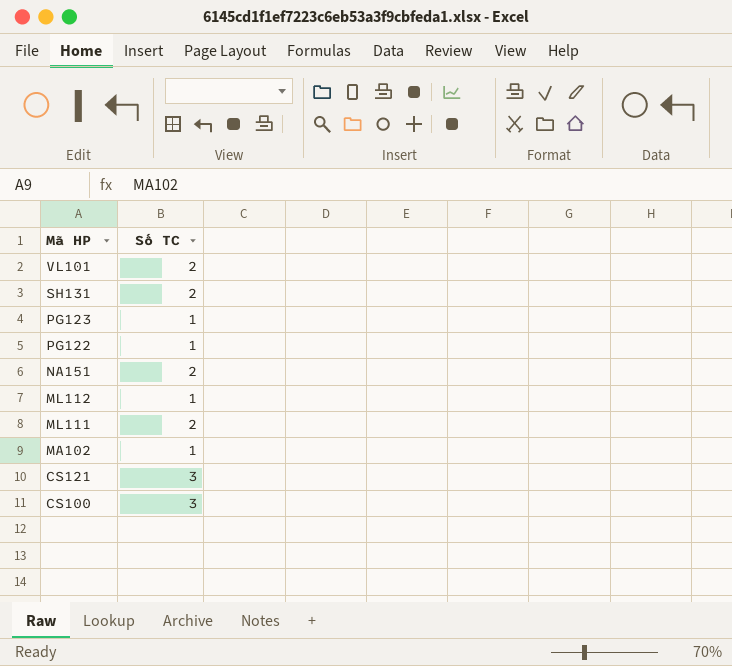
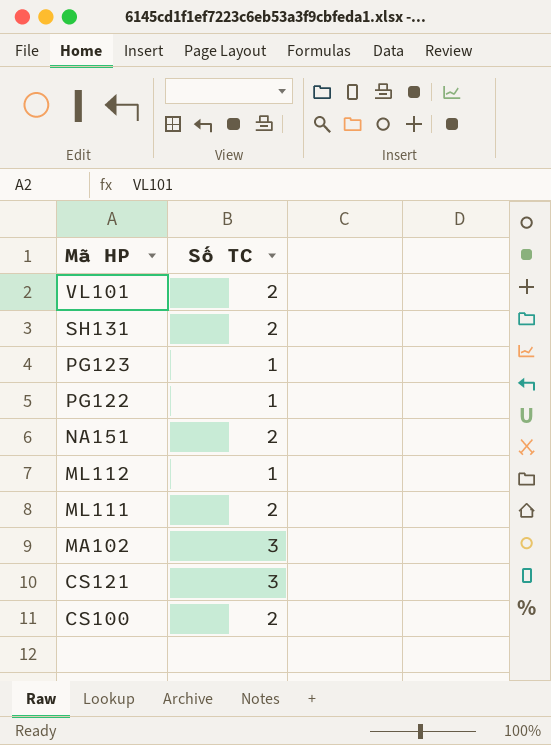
MA102 | Số TC: 1 -> 3
CS100 | Số TC: 3 -> 2

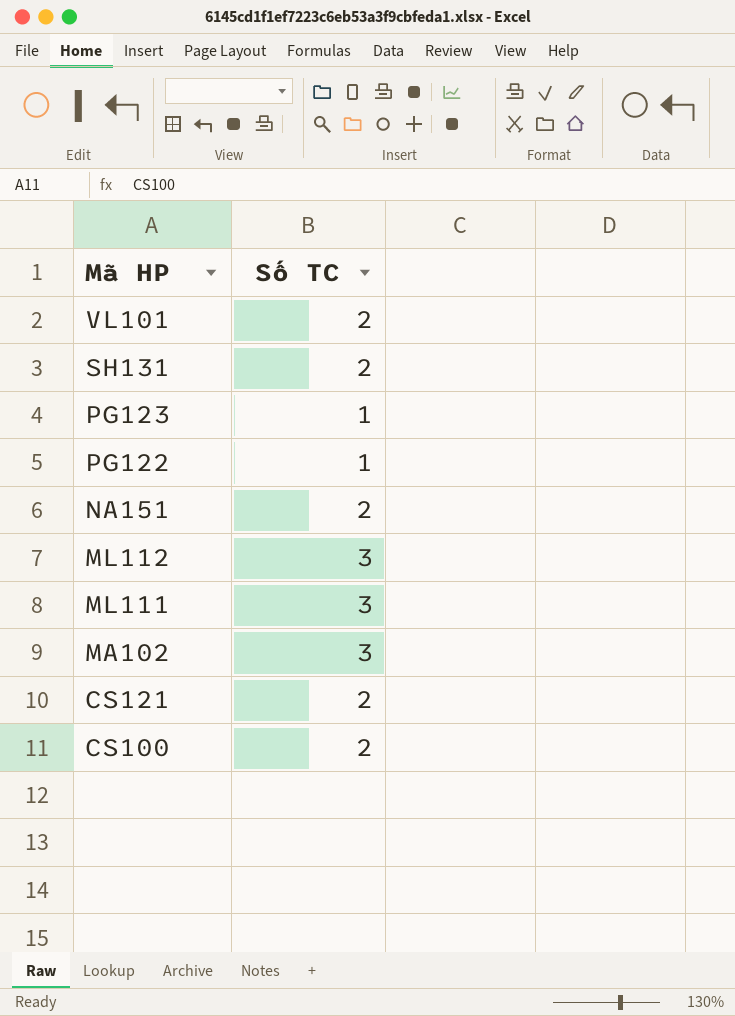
ML112 | Số TC: 1 -> 3
ML111 | Số TC: 2 -> 3
CS121 | Số TC: 3 -> 2

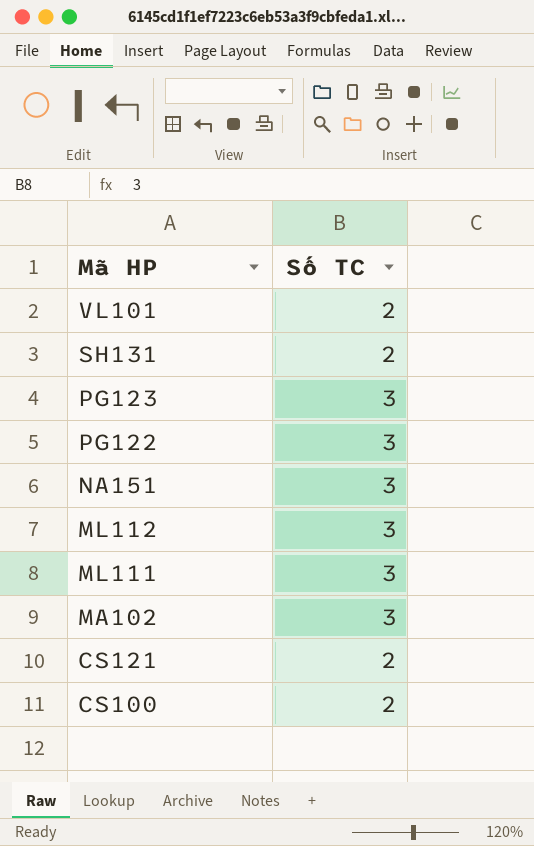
PG123 | Số TC: 1 -> 3
PG122 | Số TC: 1 -> 3
NA151 | Số TC: 2 -> 3

